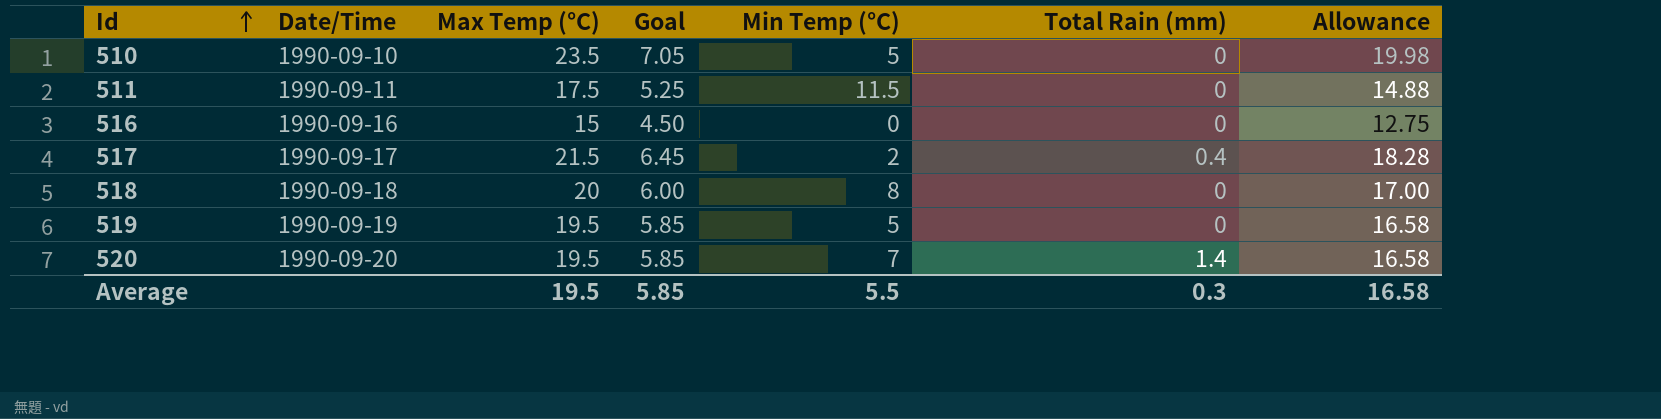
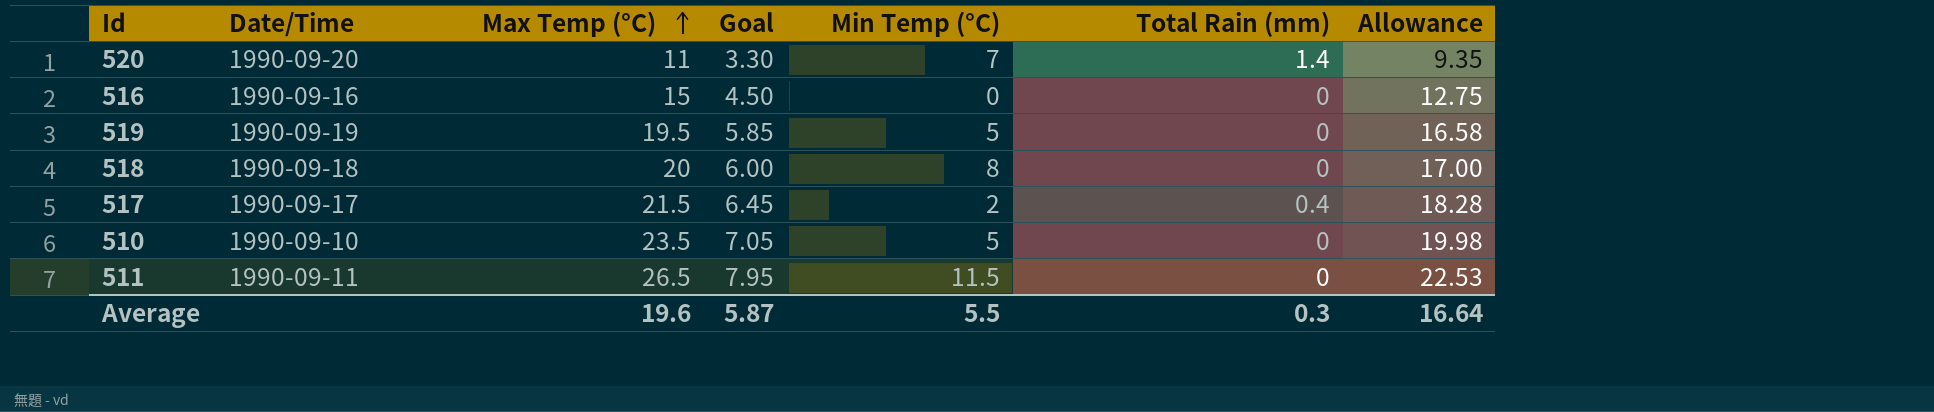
row order: Id ascending -> Max Temp (°C) ascending
520 | Max Temp (°C): 19.5 -> 11
520 | Goal: 5.85 -> 3.30
520 | Allowance: 16.58 -> 9.35
511 | Max Temp (°C): 17.5 -> 26.5
511 | Goal: 5.25 -> 7.95
511 | Allowance: 14.88 -> 22.53
Average | Max Temp (°C): 19.5 -> 19.6
Average | Goal: 5.85 -> 5.87
Average | Allowance: 16.58 -> 16.64

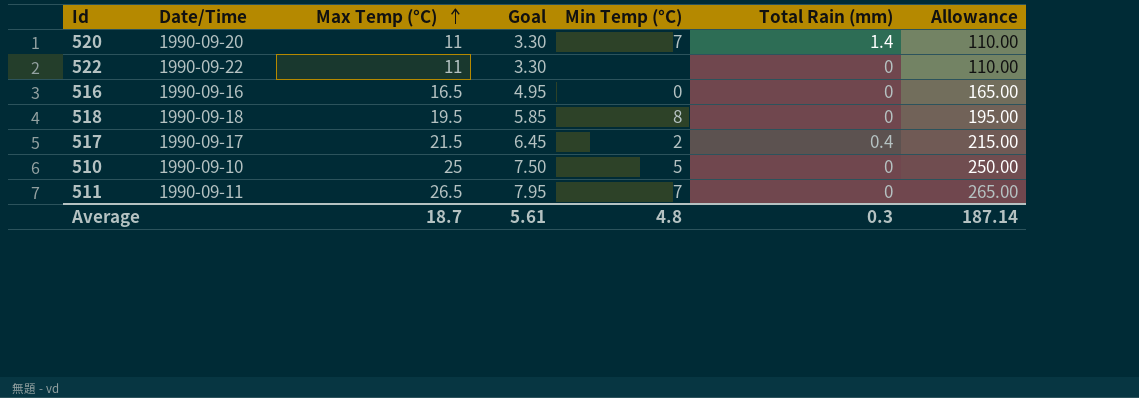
column Allowance | formula: [Max Temp (°C)] * 0.85 -> [Max Temp (°C)] * 10
row 519: 1990-09-19 | 19.5 | 5.85 | 5 | 0 | 16.58 -> none
row 522: none -> 1990-09-22 | 11 | 3.30 | none | 0 | 110.00
516 | Max Temp (°C): 15 -> 16.5
516 | Goal: 4.50 -> 4.95
518 | Max Temp (°C): 20 -> 19.5
518 | Goal: 6.00 -> 5.85
510 | Max Temp (°C): 23.5 -> 25
510 | Goal: 7.05 -> 7.50
511 | Min Temp (°C): 11.5 -> 7
Average | Max Temp (°C): 19.6 -> 18.7
Average | Goal: 5.87 -> 5.61
Average | Min Temp (°C): 5.5 -> 4.8
Average | Allowance: 16.64 -> 187.14

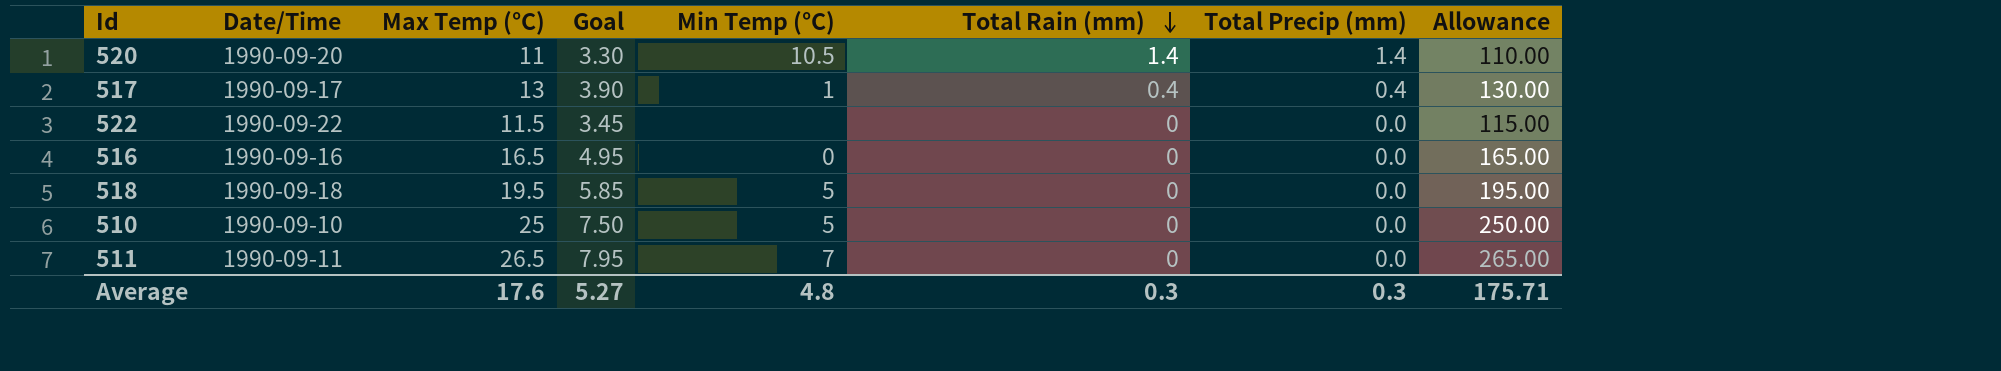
row order: Max Temp (°C) ascending -> Total Rain (mm) descending
column Total Precip (mm) | position: none -> 7
520 | Min Temp (°C): 7 -> 10.5
517 | Max Temp (°C): 21.5 -> 13
517 | Goal: 6.45 -> 3.90
517 | Min Temp (°C): 2 -> 1
517 | Allowance: 215.00 -> 130.00
522 | Max Temp (°C): 11 -> 11.5
522 | Goal: 3.30 -> 3.45
522 | Allowance: 110.00 -> 115.00
518 | Min Temp (°C): 8 -> 5
Average | Max Temp (°C): 18.7 -> 17.6
Average | Goal: 5.61 -> 5.27
Average | Allowance: 187.14 -> 175.71

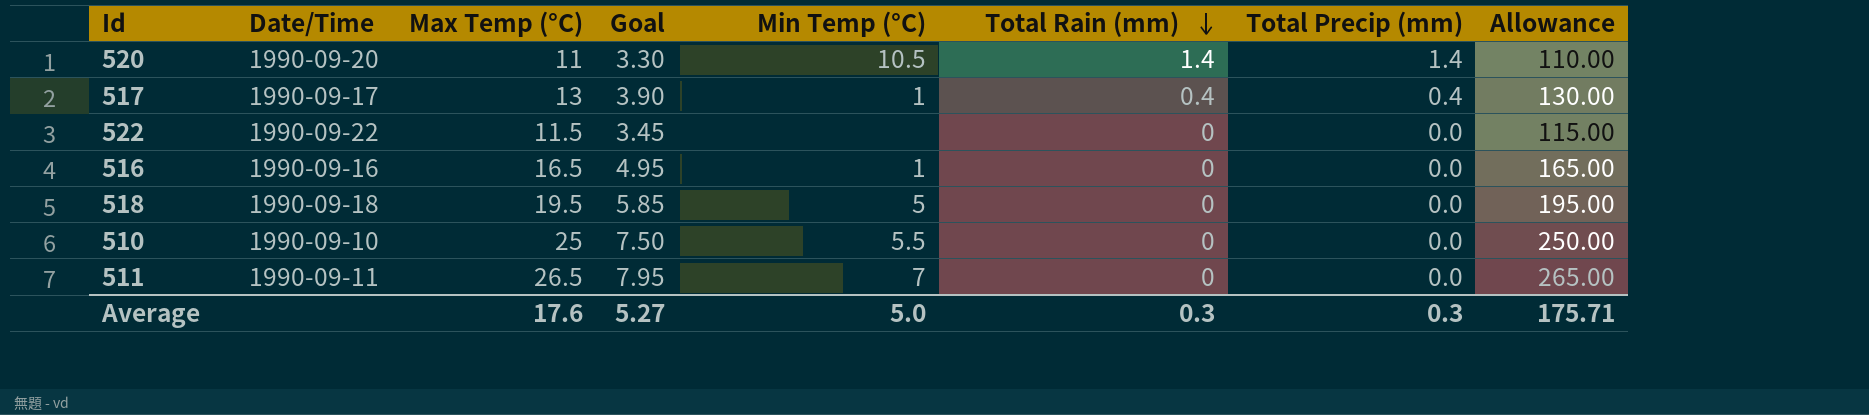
516 | Min Temp (°C): 0 -> 1
510 | Min Temp (°C): 5 -> 5.5
Average | Min Temp (°C): 4.8 -> 5.0

